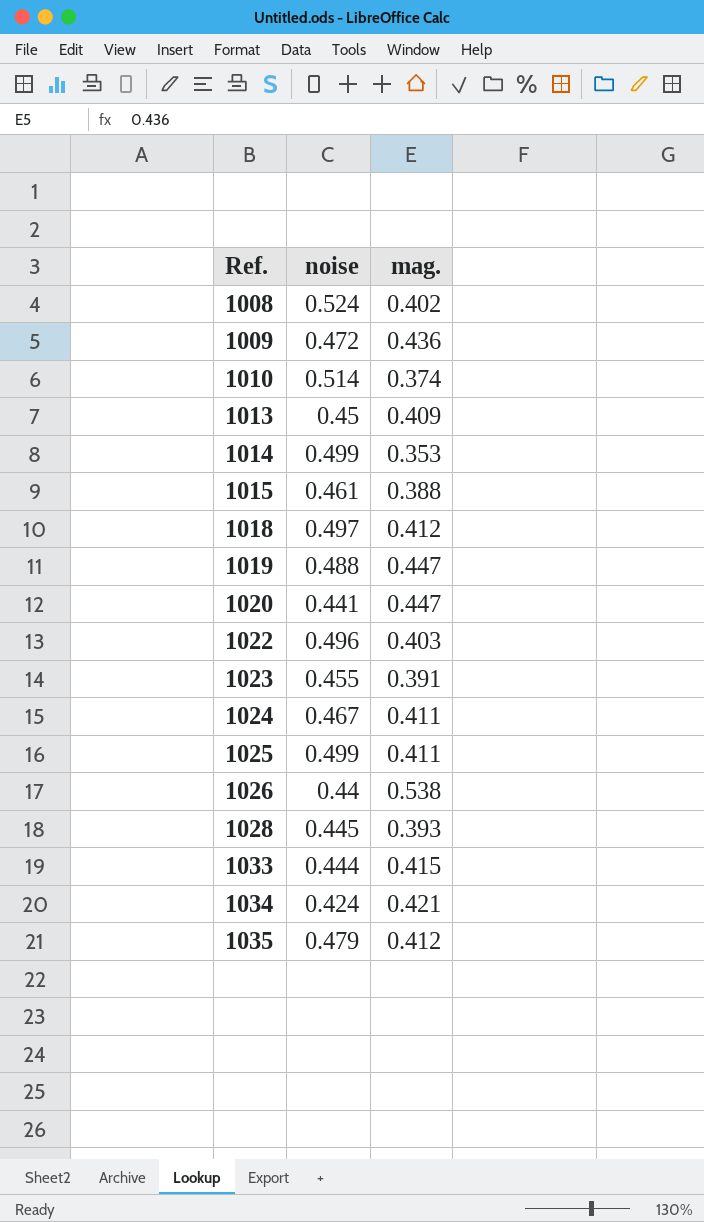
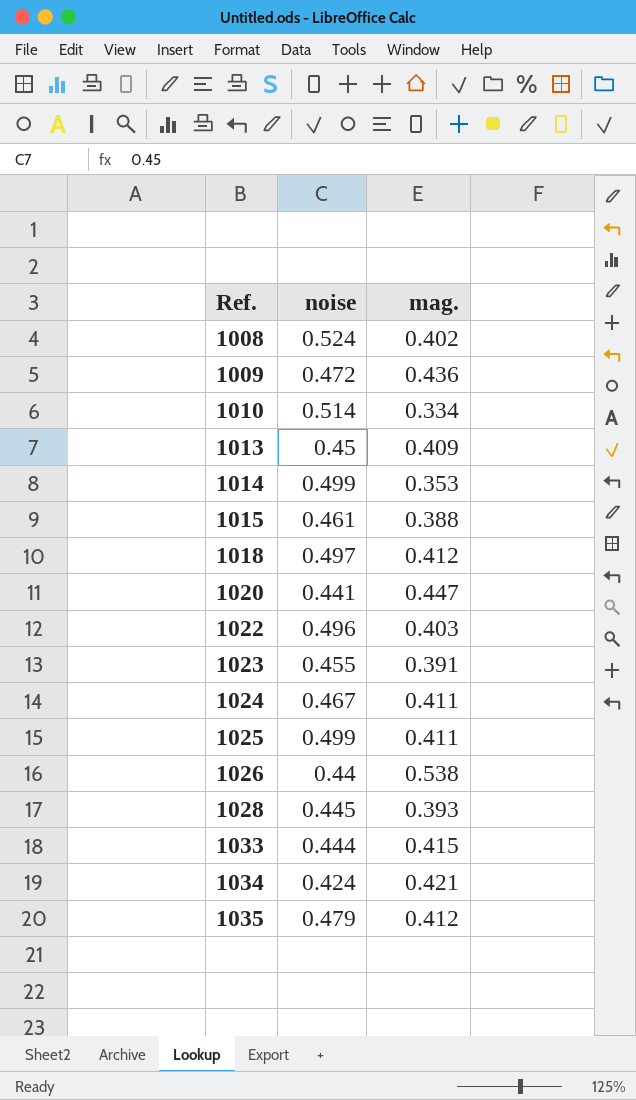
row 1019: 0.488 | 0.447 -> none
1010 | mag.: 0.374 -> 0.334

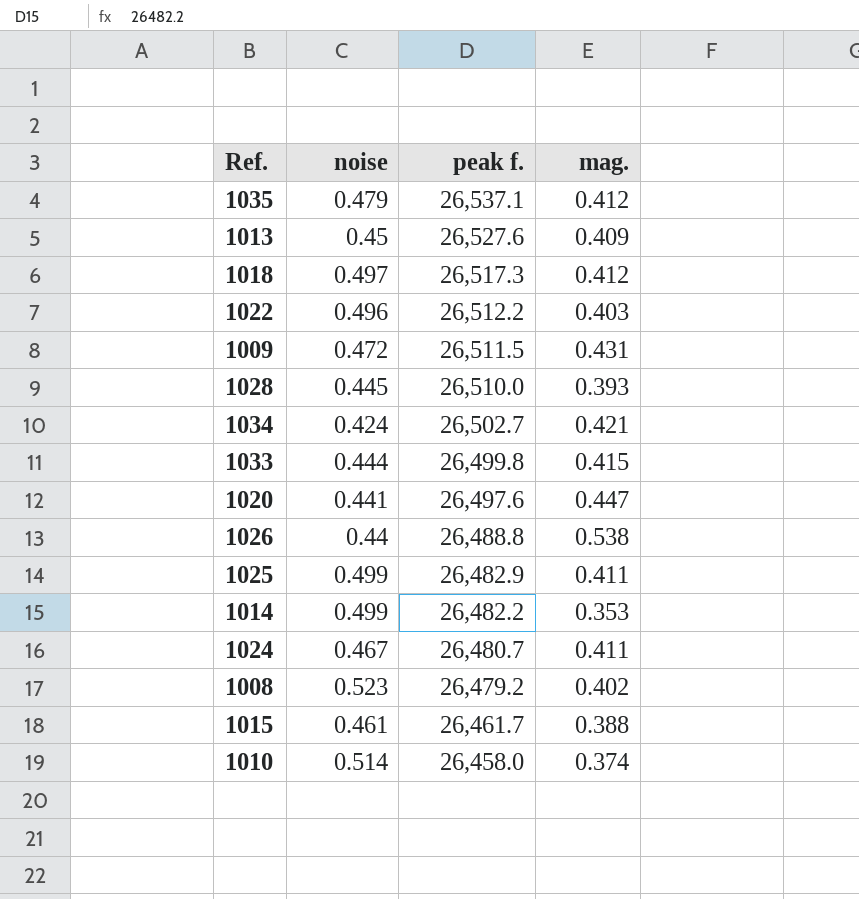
row order: Ref. ascending -> peak f. descending
column peak f. | position: none -> 3
row 1023: 0.455 | 0.391 -> none
1009 | mag.: 0.436 -> 0.431
1008 | noise: 0.524 -> 0.523
1010 | mag.: 0.334 -> 0.374

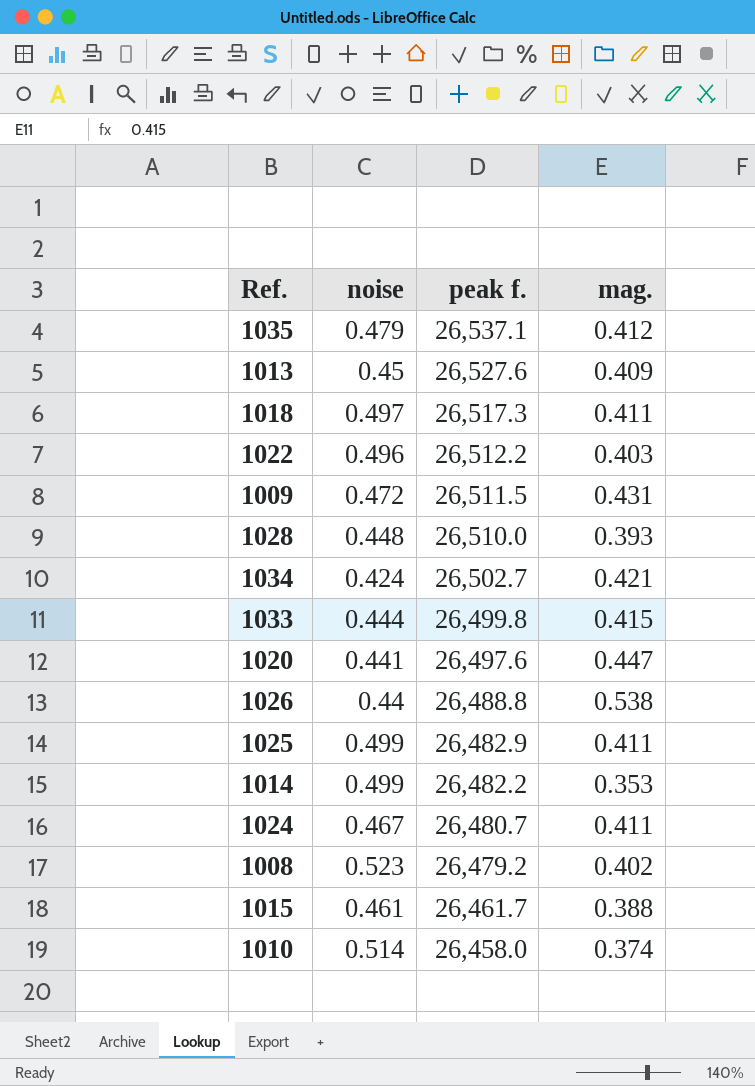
1018 | mag.: 0.412 -> 0.411
1028 | noise: 0.445 -> 0.448

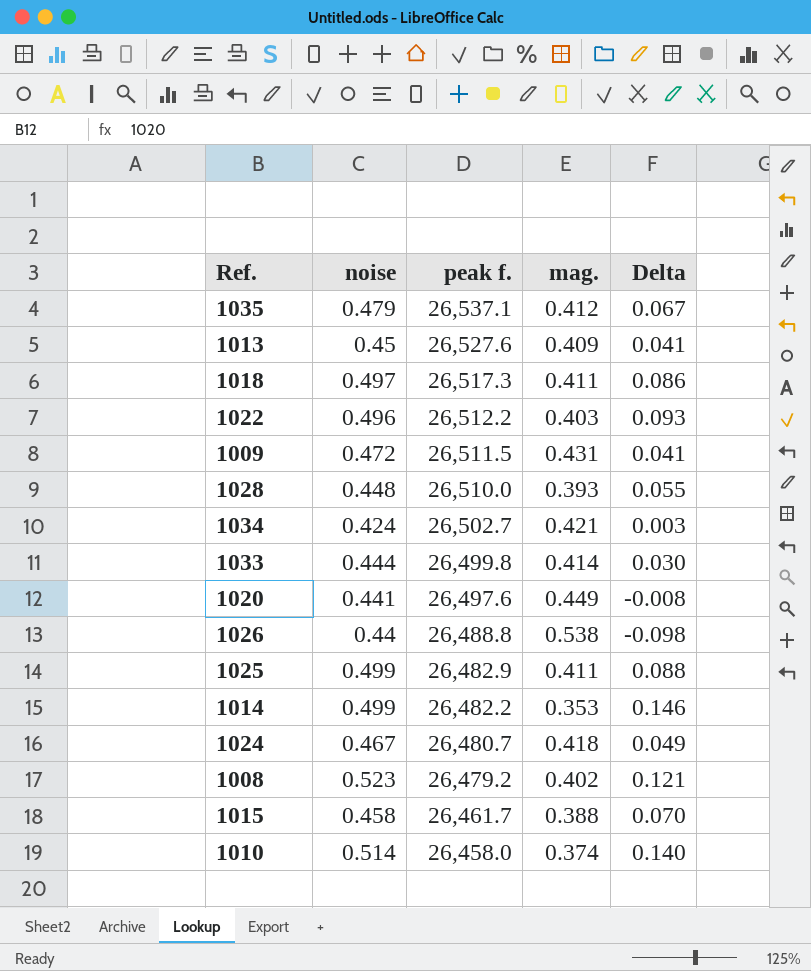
column Delta | formula: none -> [noise] - [mag.]
1033 | mag.: 0.415 -> 0.414
1020 | mag.: 0.447 -> 0.449
1024 | mag.: 0.411 -> 0.418
1015 | noise: 0.461 -> 0.458

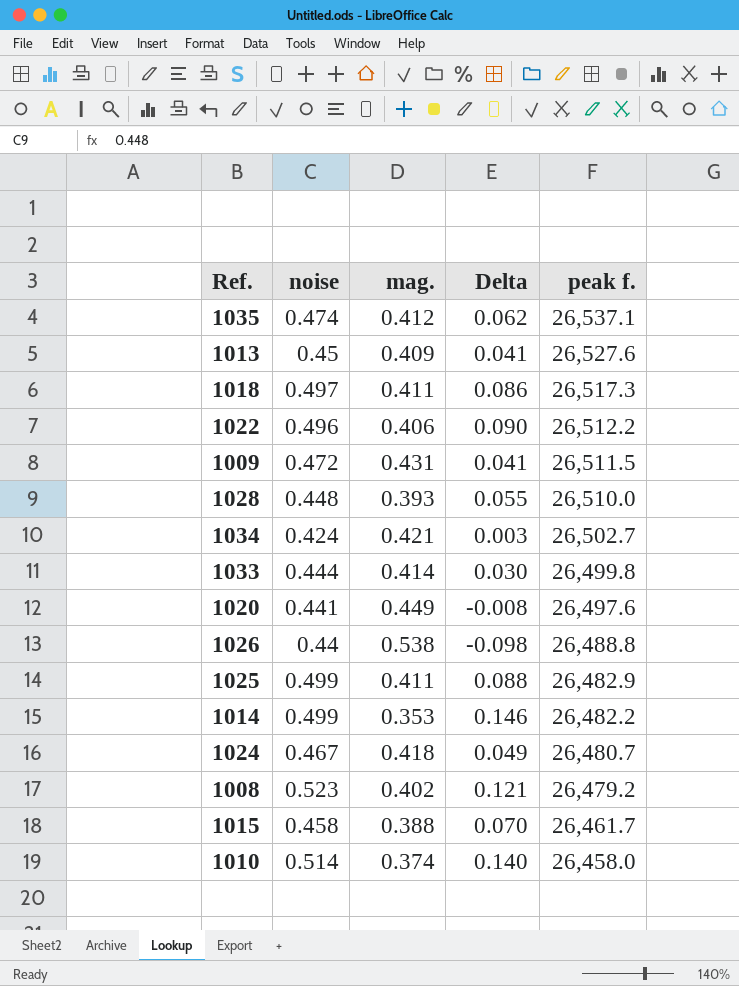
column peak f. | position: 3 -> 5
1035 | noise: 0.479 -> 0.474
1035 | Delta: 0.067 -> 0.062
1022 | mag.: 0.403 -> 0.406
1022 | Delta: 0.093 -> 0.090

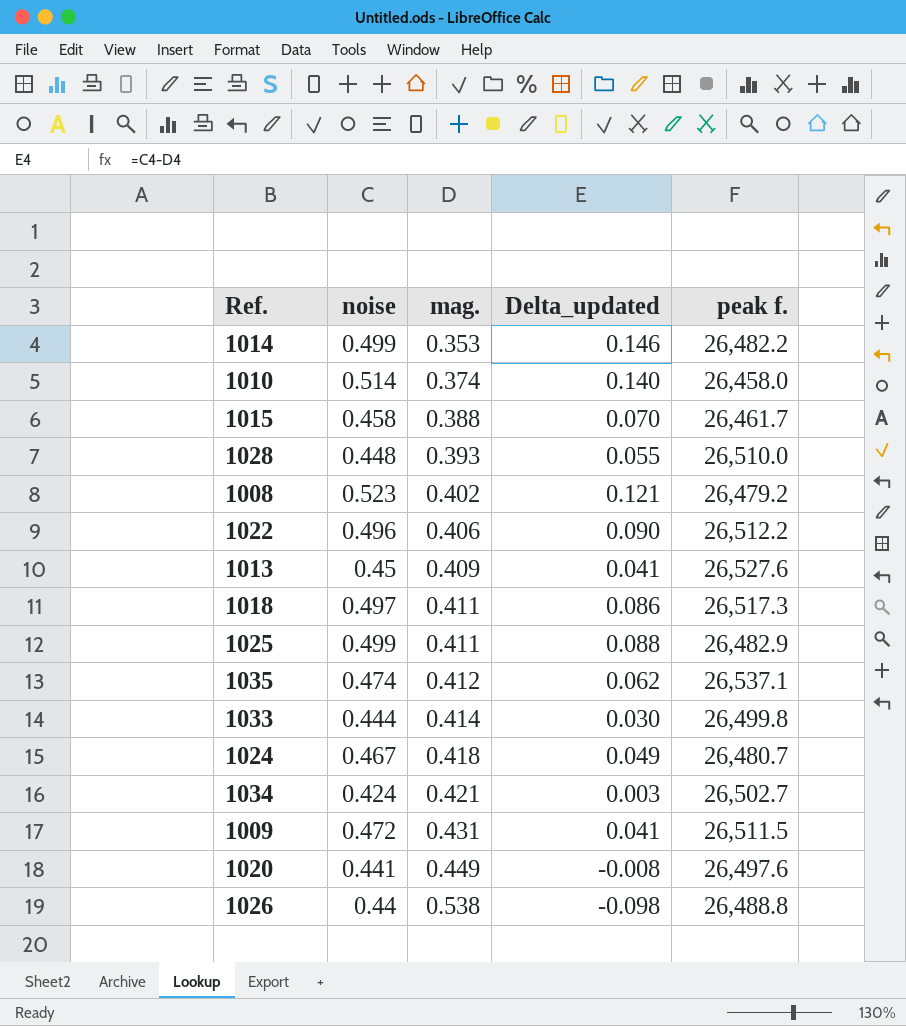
row order: peak f. descending -> mag. ascending
column name: Delta -> Delta_updated

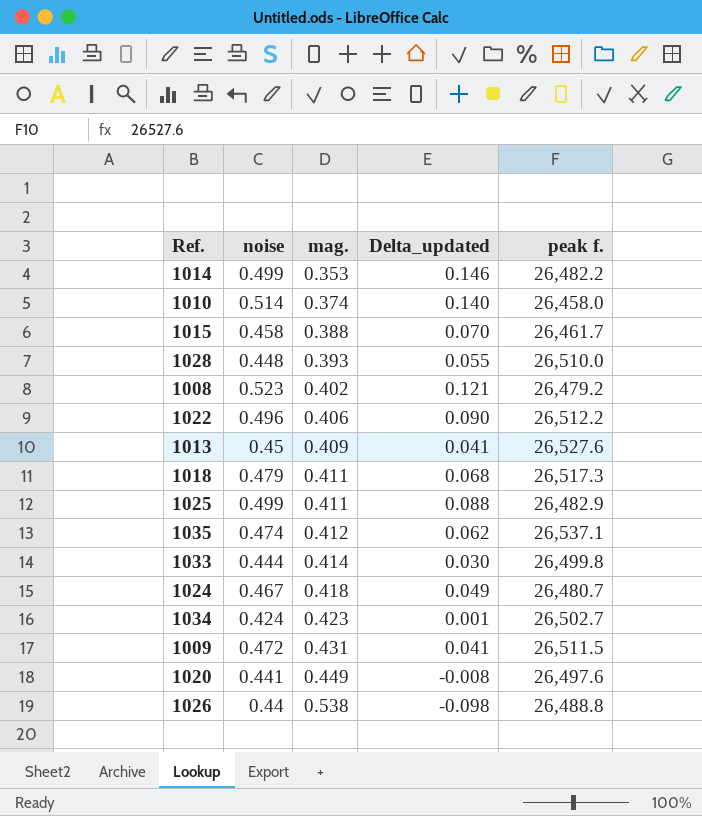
1018 | noise: 0.497 -> 0.479
1018 | Delta_updated: 0.086 -> 0.068
1034 | mag.: 0.421 -> 0.423
1034 | Delta_updated: 0.003 -> 0.001

